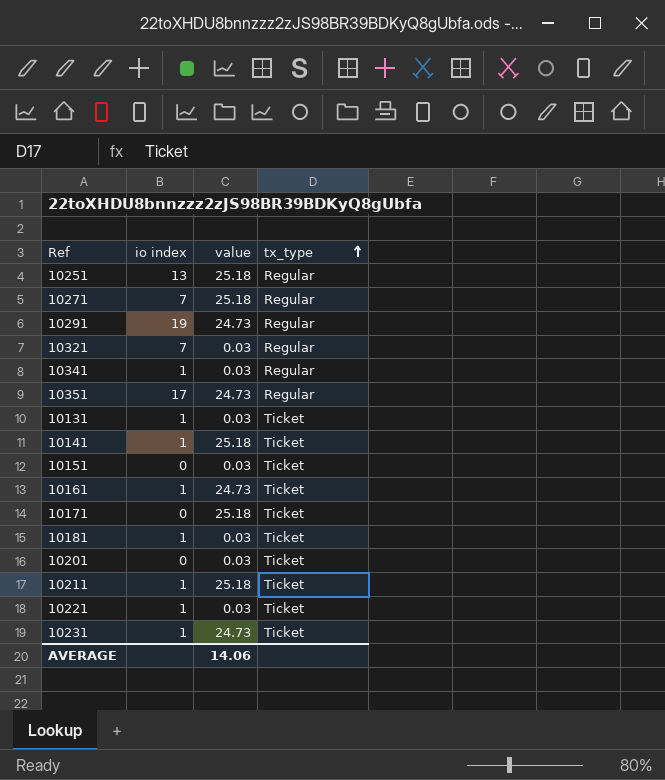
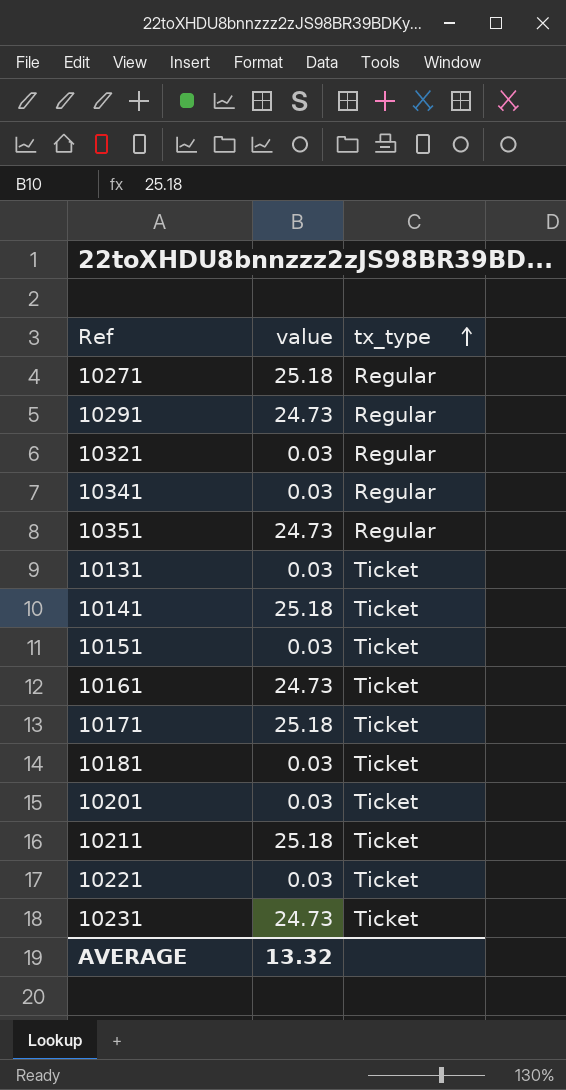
column io index | position: 2 -> none
row 10251: 13 | 25.18 | Regular -> none
AVERAGE | value: 14.06 -> 13.32

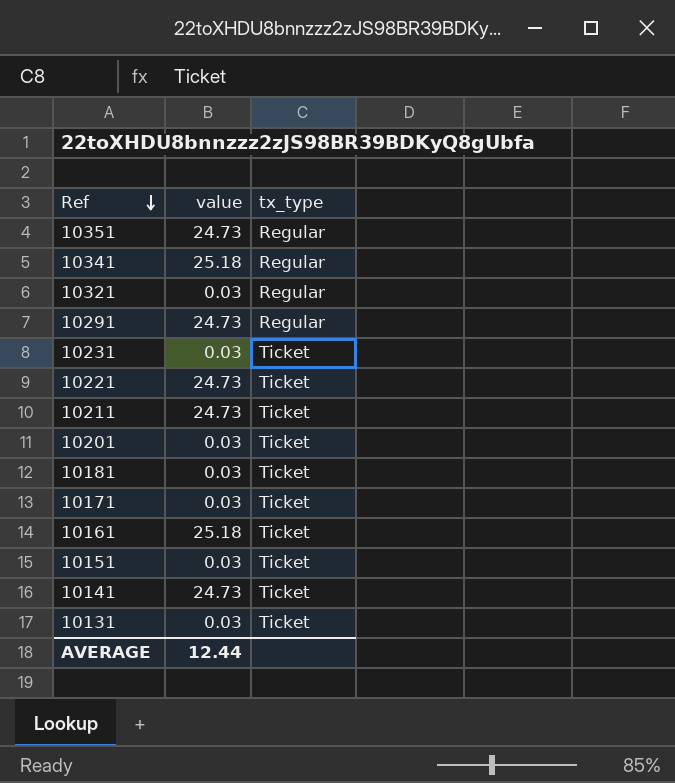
row order: tx_type ascending -> Ref descending
row 10271: 25.18 | Regular -> none
10341 | value: 0.03 -> 25.18
10231 | value: 24.73 -> 0.03
10221 | value: 0.03 -> 24.73
10211 | value: 25.18 -> 24.73
10171 | value: 25.18 -> 0.03
10161 | value: 24.73 -> 25.18
10141 | value: 25.18 -> 24.73
AVERAGE | value: 13.32 -> 12.44

